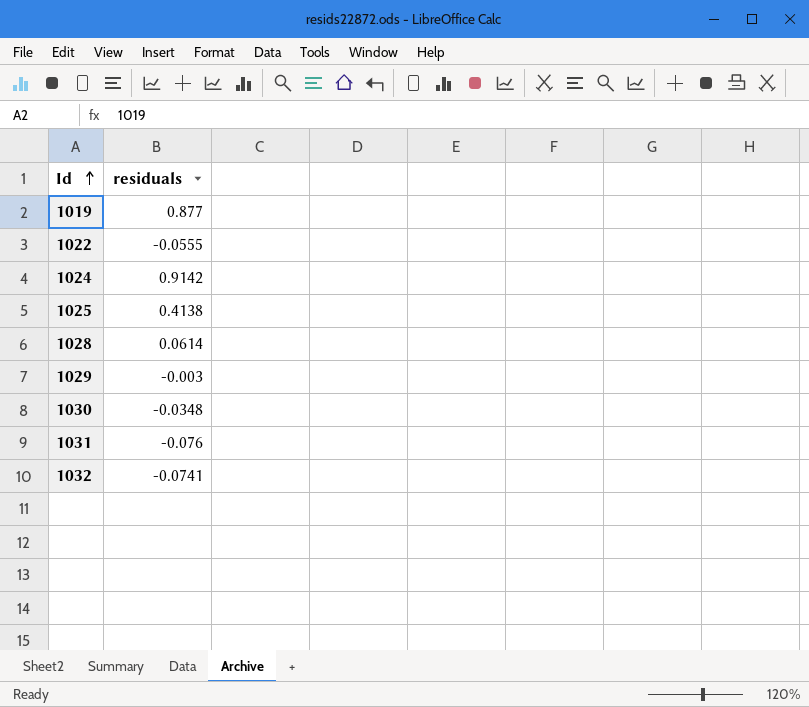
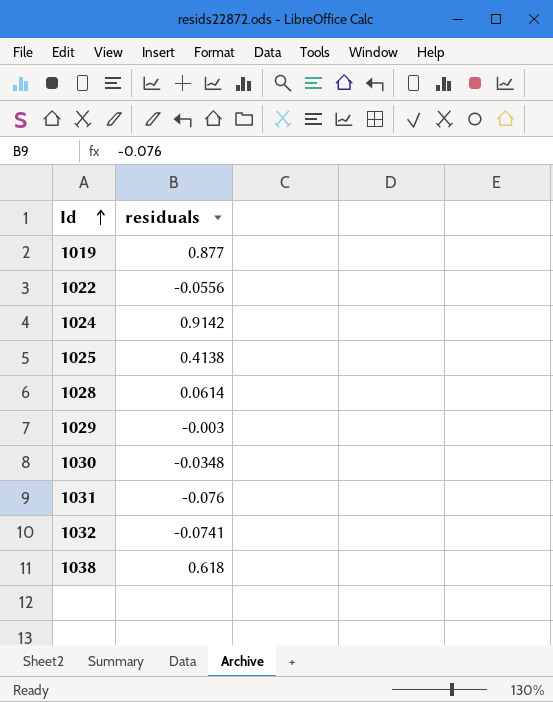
1022 | residuals: -0.0555 -> -0.0556
row 1038: none -> 0.618

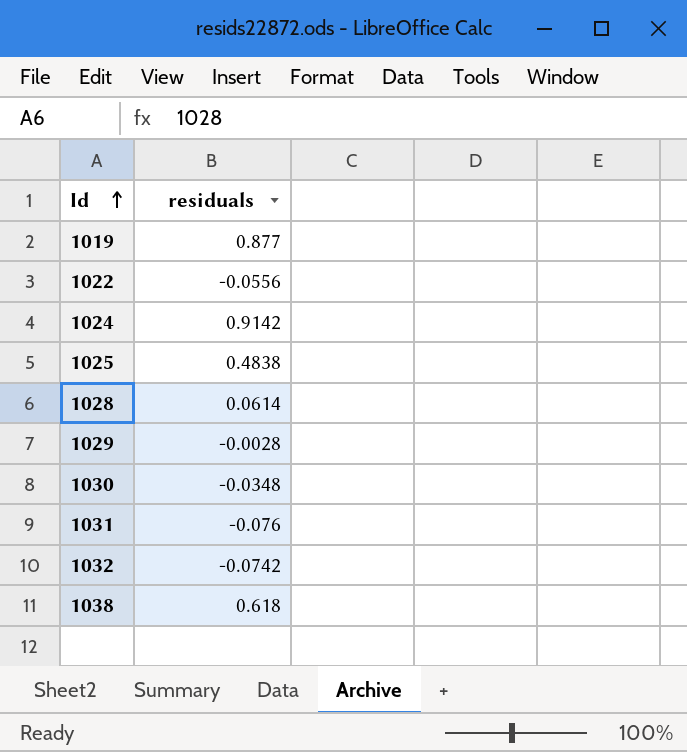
1025 | residuals: 0.4138 -> 0.4838
1029 | residuals: -0.003 -> -0.0028
1032 | residuals: -0.0741 -> -0.0742

